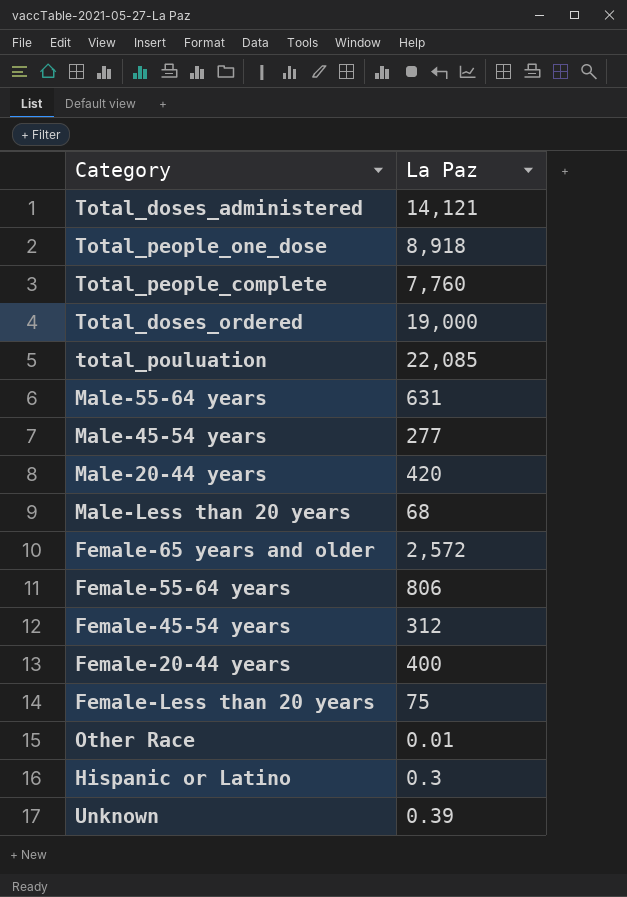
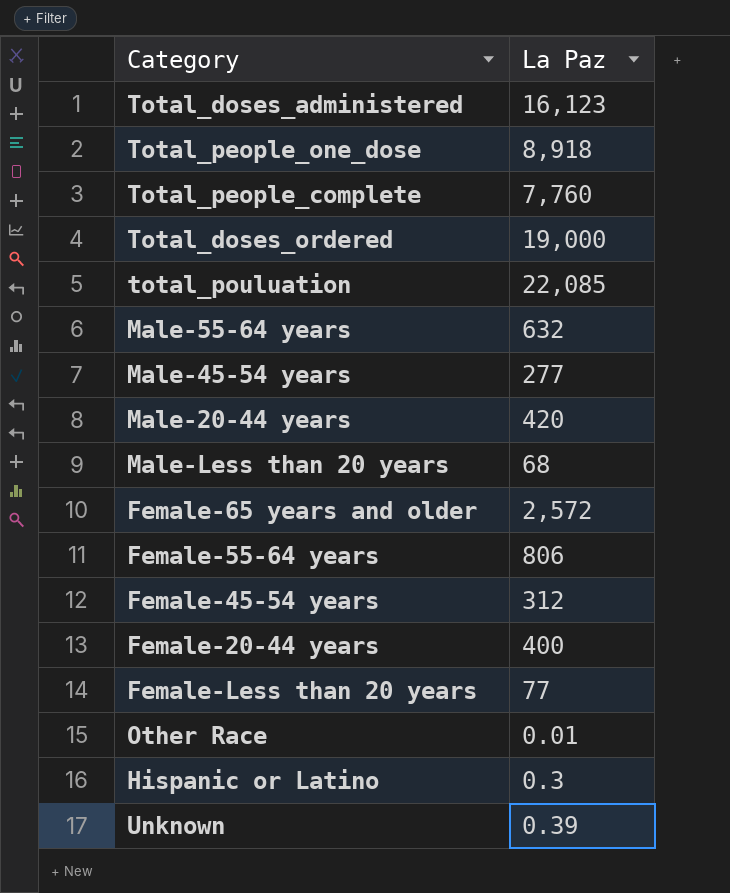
Total_doses_administered | La Paz: 14,121 -> 16,123
Male-55-64 years | La Paz: 631 -> 632
Female-Less than 20 years | La Paz: 75 -> 77

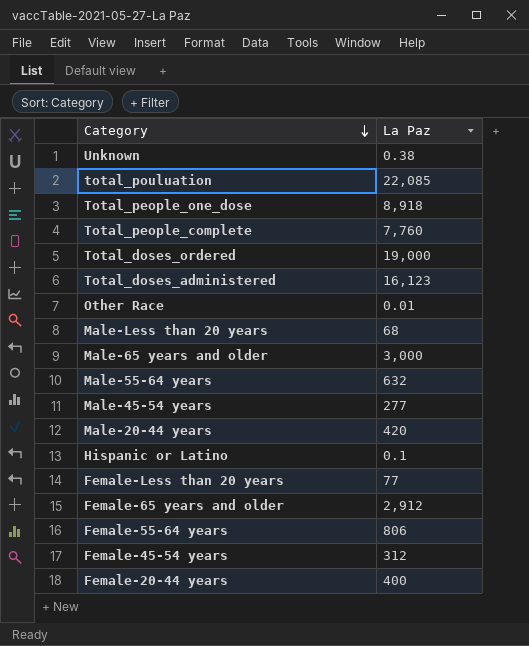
row order: none -> Category descending
Unknown | La Paz: 0.39 -> 0.38
row Male-65 years and older: none -> 3,000
Hispanic or Latino | La Paz: 0.3 -> 0.1
Female-65 years and older | La Paz: 2,572 -> 2,912

